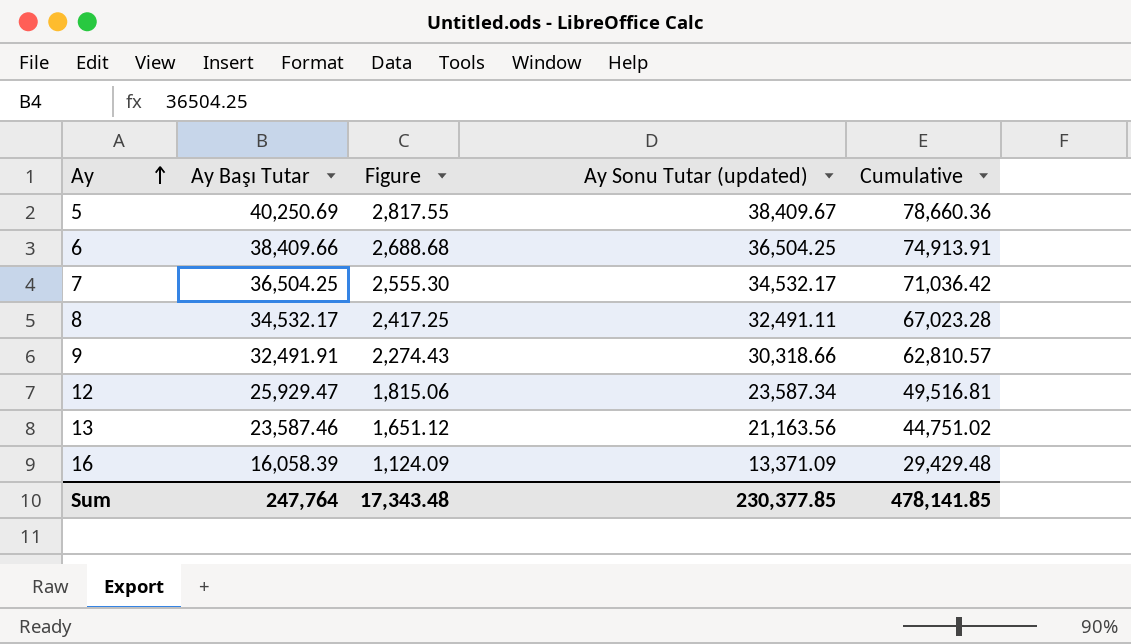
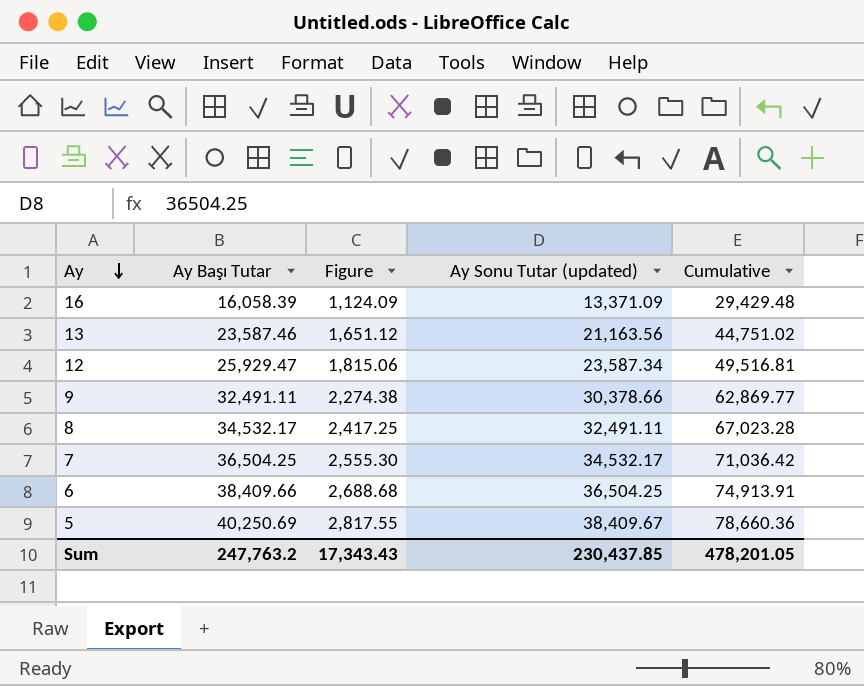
row order: Ay ascending -> Ay descending
9 | Ay Başı Tutar: 32,491.91 -> 32,491.11
9 | Figure: 2,274.43 -> 2,274.38
9 | Ay Sonu Tutar (updated): 30,318.66 -> 30,378.66
9 | Cumulative: 62,810.57 -> 62,869.77
Sum | Ay Başı Tutar: 247,764 -> 247,763.2
Sum | Figure: 17,343.48 -> 17,343.43
Sum | Ay Sonu Tutar (updated): 230,377.85 -> 230,437.85
Sum | Cumulative: 478,141.85 -> 478,201.05

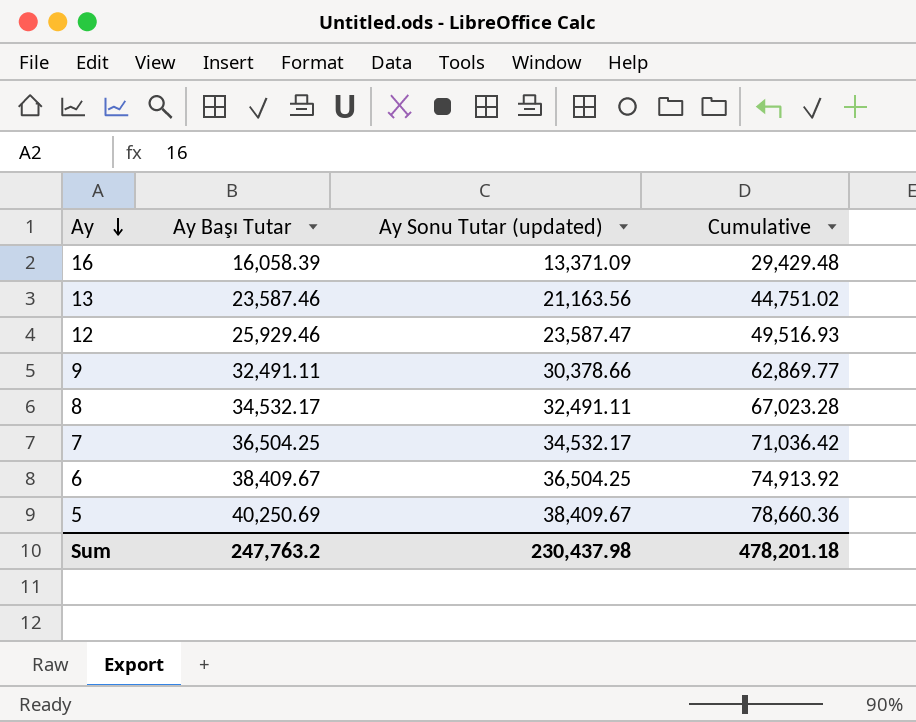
column Figure | formula: [Ay Başı Tutar] * 0.07 -> none
12 | Ay Başı Tutar: 25,929.47 -> 25,929.46
12 | Ay Sonu Tutar (updated): 23,587.34 -> 23,587.47
12 | Cumulative: 49,516.81 -> 49,516.93
6 | Ay Başı Tutar: 38,409.66 -> 38,409.67
6 | Cumulative: 74,913.91 -> 74,913.92
Sum | Ay Sonu Tutar (updated): 230,437.85 -> 230,437.98
Sum | Cumulative: 478,201.05 -> 478,201.18

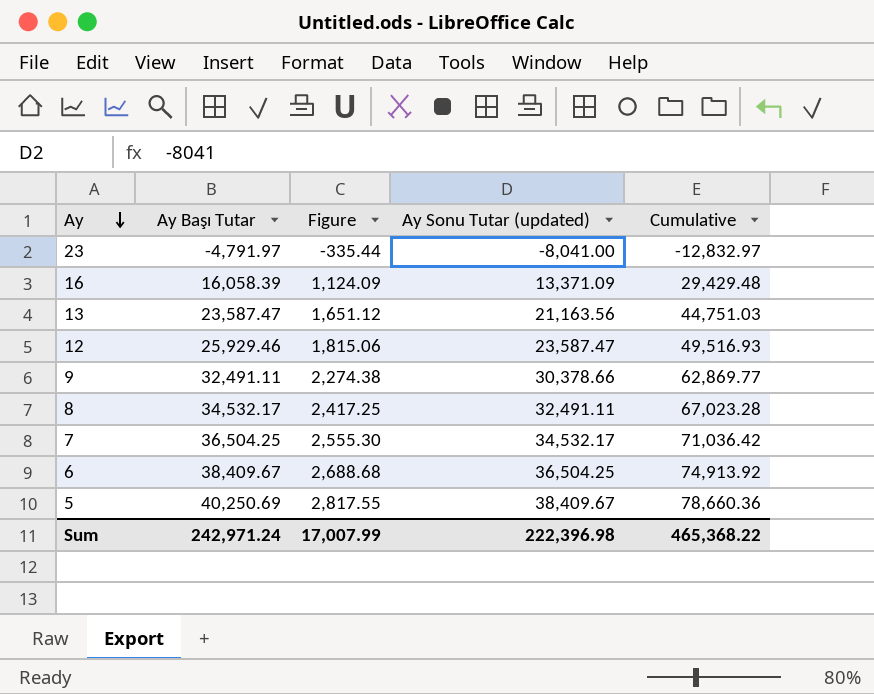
column Figure | formula: none -> [Ay Başı Tutar] * 0.07
row 23: none -> -4,791.97 | -335.44 | -8,041.00 | -12,832.97
13 | Ay Başı Tutar: 23,587.46 -> 23,587.47
13 | Cumulative: 44,751.02 -> 44,751.03
Sum | Ay Başı Tutar: 247,763.2 -> 242,971.24
Sum | Ay Sonu Tutar (updated): 230,437.98 -> 222,396.98
Sum | Cumulative: 478,201.18 -> 465,368.22

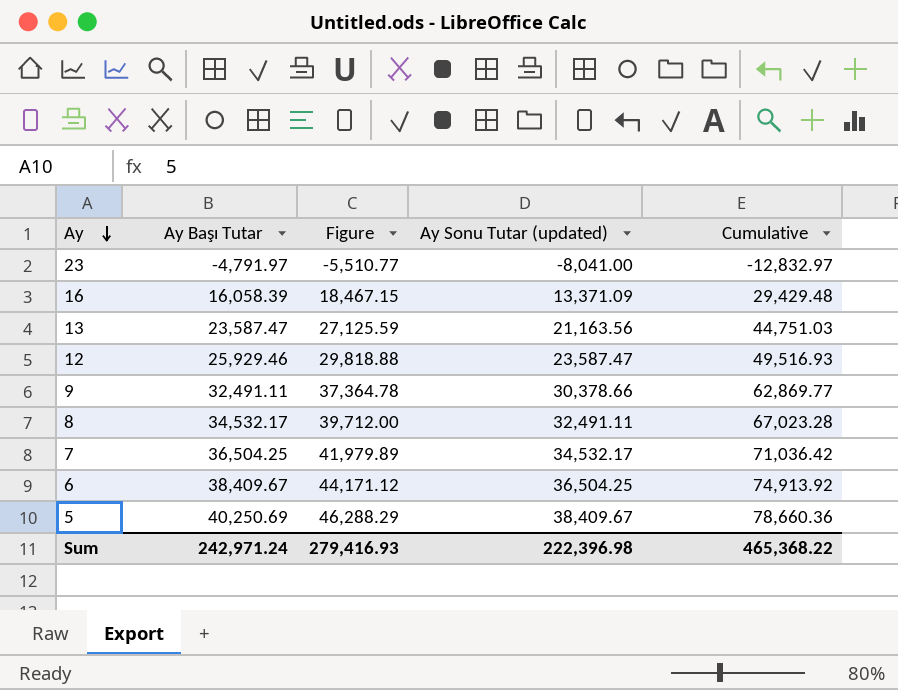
column Figure | formula: [Ay Başı Tutar] * 0.07 -> [Ay Başı Tutar] * 1.15
Sum | Figure: 17,007.99 -> 279,416.93

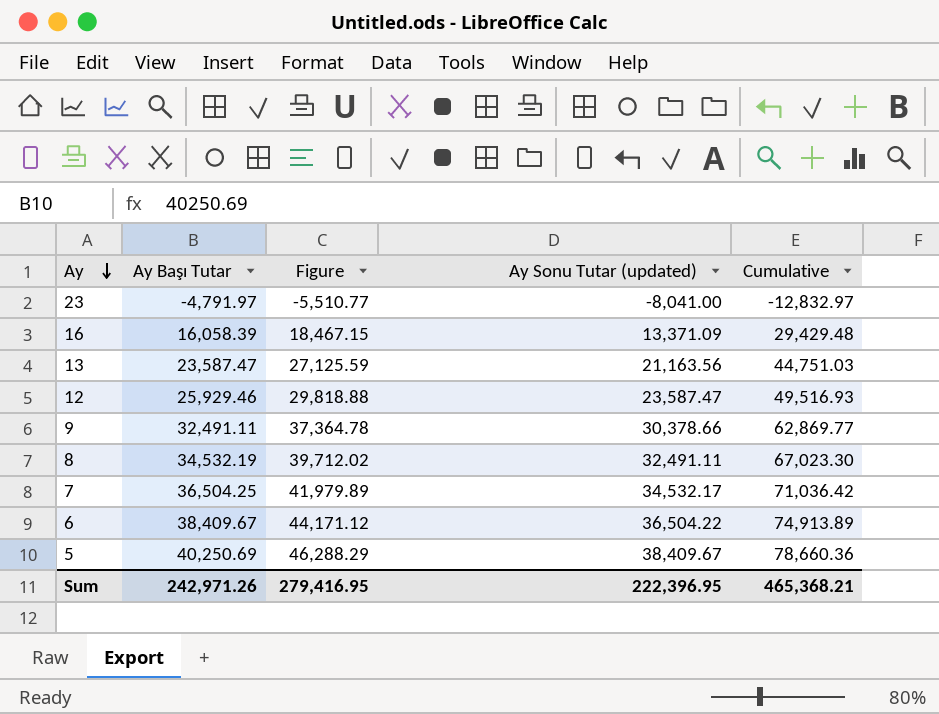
8 | Ay Başı Tutar: 34,532.17 -> 34,532.19
8 | Figure: 39,712.00 -> 39,712.02
8 | Cumulative: 67,023.28 -> 67,023.30
6 | Ay Sonu Tutar (updated): 36,504.25 -> 36,504.22
6 | Cumulative: 74,913.92 -> 74,913.89
Sum | Ay Başı Tutar: 242,971.24 -> 242,971.26
Sum | Figure: 279,416.93 -> 279,416.95
Sum | Ay Sonu Tutar (updated): 222,396.98 -> 222,396.95
Sum | Cumulative: 465,368.22 -> 465,368.21

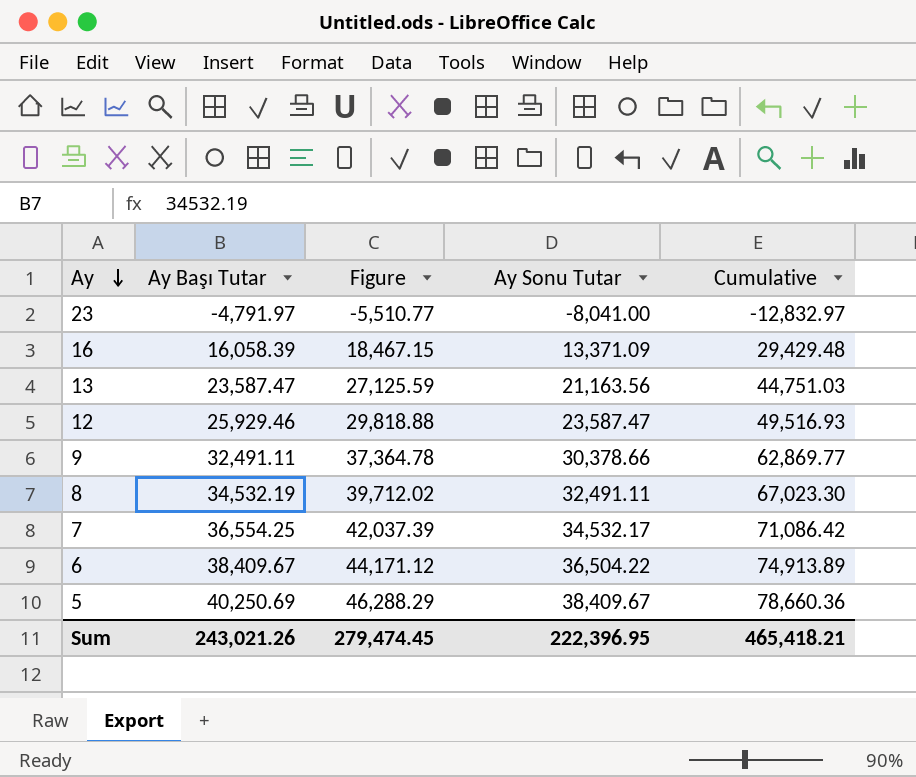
column name: Ay Sonu Tutar (updated) -> Ay Sonu Tutar
7 | Ay Başı Tutar: 36,504.25 -> 36,554.25
7 | Figure: 41,979.89 -> 42,037.39
7 | Cumulative: 71,036.42 -> 71,086.42
Sum | Ay Başı Tutar: 242,971.26 -> 243,021.26
Sum | Figure: 279,416.95 -> 279,474.45
Sum | Cumulative: 465,368.21 -> 465,418.21

